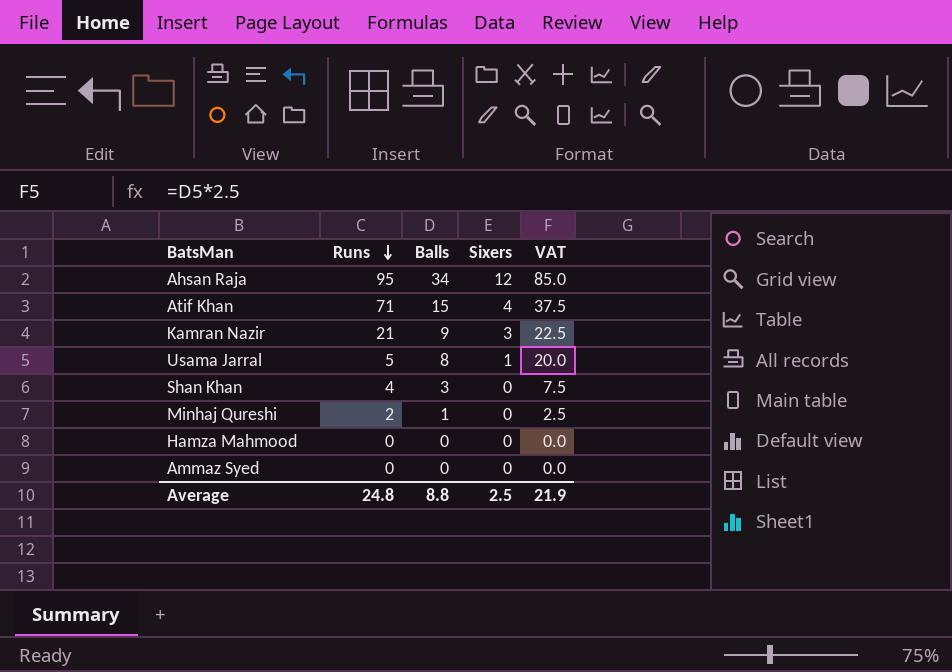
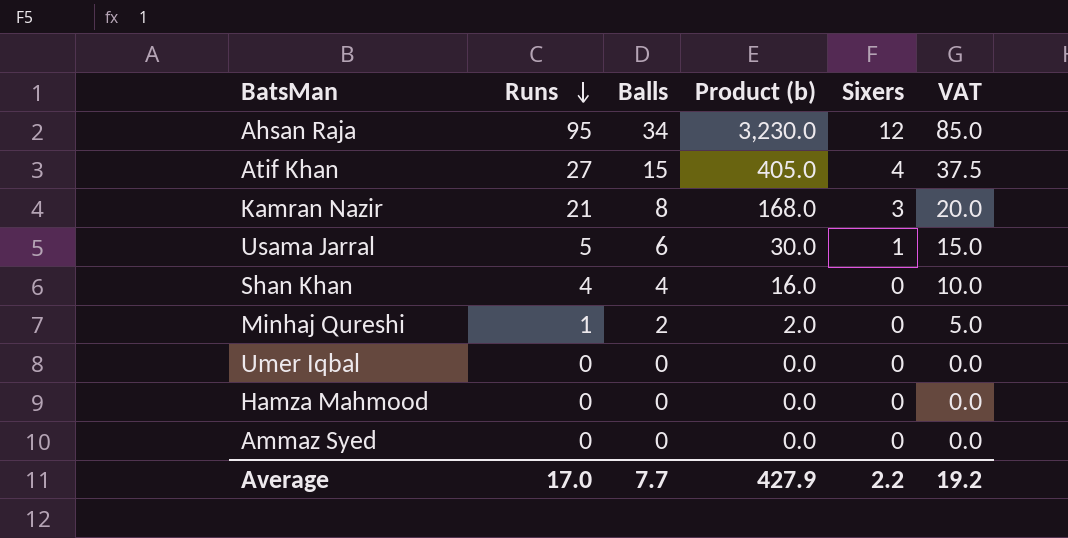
column Product (b) | formula: none -> [Runs] * [Balls]
Atif Khan | Runs: 71 -> 27
Kamran Nazir | Balls: 9 -> 8
Kamran Nazir | VAT: 22.5 -> 20.0
Usama Jarral | Balls: 8 -> 6
Usama Jarral | VAT: 20.0 -> 15.0
Shan Khan | Balls: 3 -> 4
Shan Khan | VAT: 7.5 -> 10.0
Minhaj Qureshi | Runs: 2 -> 1
Minhaj Qureshi | Balls: 1 -> 2
Minhaj Qureshi | VAT: 2.5 -> 5.0
row Umer Iqbal: none -> 0 | 0 | 0.0 | 0 | 0.0
Average | Runs: 24.8 -> 17.0
Average | Balls: 8.8 -> 7.7
Average | Sixers: 2.5 -> 2.2
Average | VAT: 21.9 -> 19.2

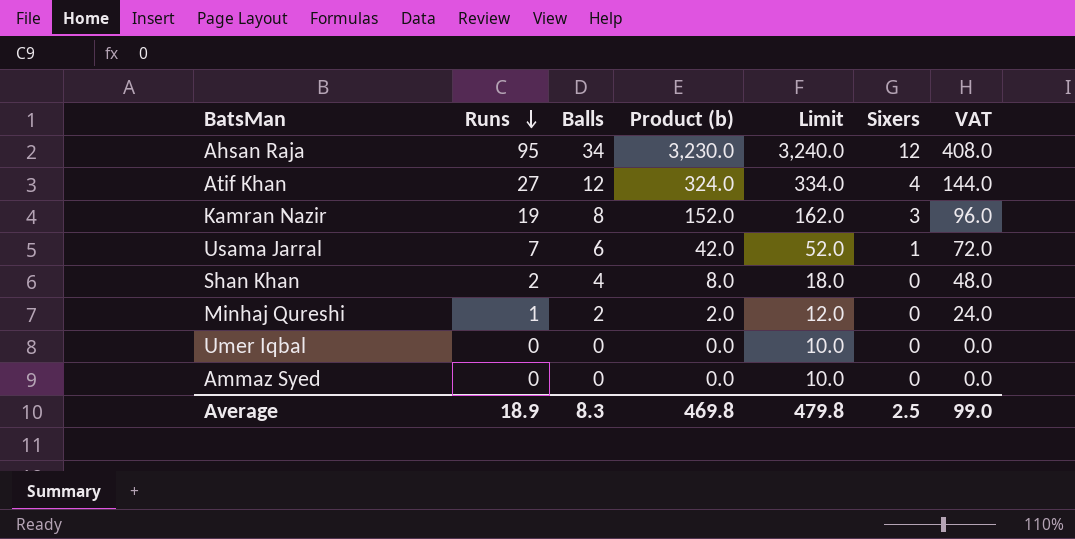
column Limit | formula: none -> [Product (b)] + 10
column VAT | formula: [Balls] * 2.5 -> [Balls] * 12
row Hamza Mahmood: 0 | 0 | 0.0 | 0 | 0.0 -> none
Atif Khan | Balls: 15 -> 12
Atif Khan | Product (b): 405.0 -> 324.0
Kamran Nazir | Runs: 21 -> 19
Kamran Nazir | Product (b): 168.0 -> 152.0
Usama Jarral | Runs: 5 -> 7
Usama Jarral | Product (b): 30.0 -> 42.0
Shan Khan | Runs: 4 -> 2
Shan Khan | Product (b): 16.0 -> 8.0
Average | Runs: 17.0 -> 18.9
Average | Balls: 7.7 -> 8.3
Average | Product (b): 427.9 -> 469.8
Average | Sixers: 2.2 -> 2.5
Average | VAT: 19.2 -> 99.0

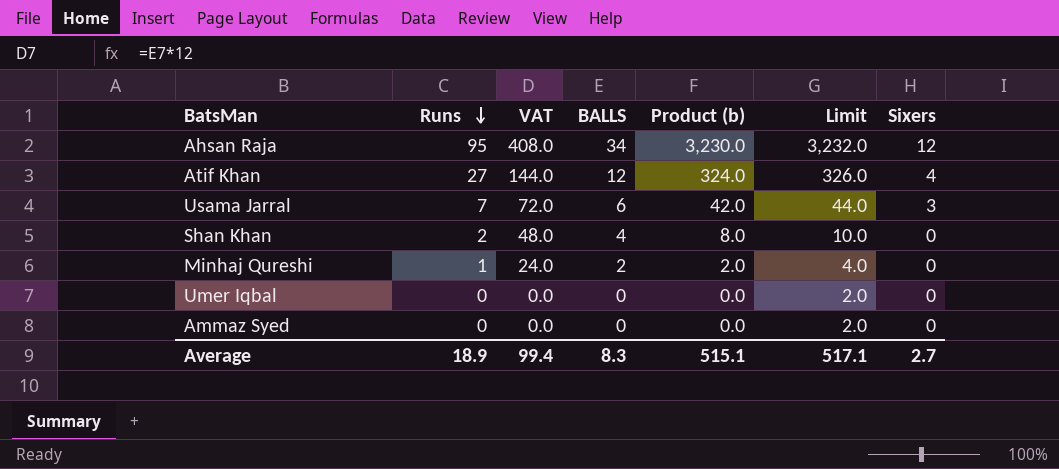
column VAT | position: 7 -> 3
column name: Balls -> BALLS
column Limit | formula: [Product (b)] + 10 -> [Product (b)] + 2
row Kamran Nazir: 19 | 8 | 152.0 | 162.0 | 3 | 96.0 -> none
Usama Jarral | Sixers: 1 -> 3
Average | VAT: 99.0 -> 99.4
Average | Product (b): 469.8 -> 515.1
Average | Limit: 479.8 -> 517.1
Average | Sixers: 2.5 -> 2.7

